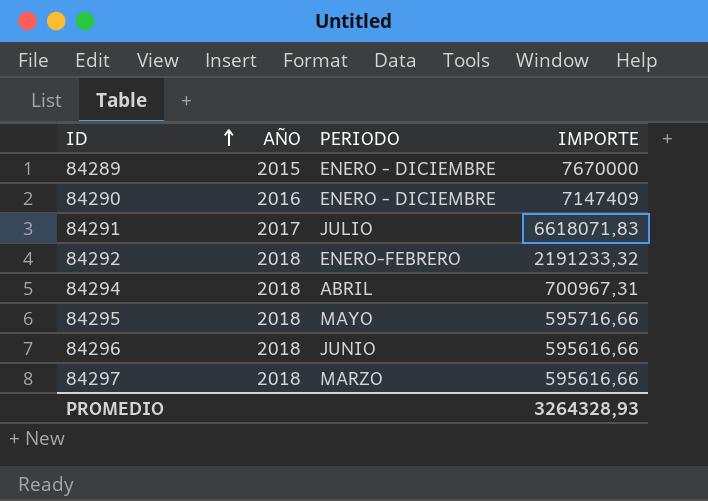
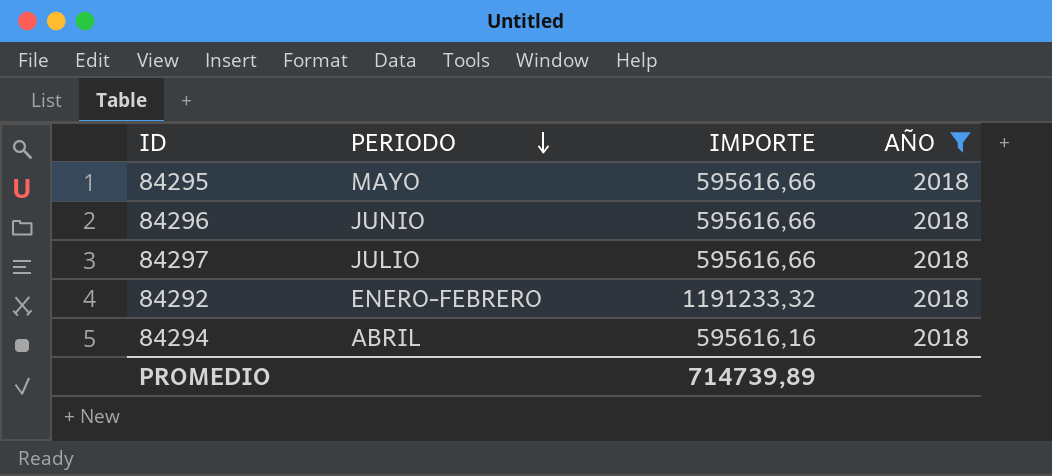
filter: none -> AÑO = 2018
row order: ID ascending -> PERIODO descending
column AÑO | position: 2 -> 4
84295 | IMPORTE: 595716,66 -> 595616,66
84297 | PERIODO: MARZO -> JULIO
84292 | IMPORTE: 2191233,32 -> 1191233,32
84294 | IMPORTE: 700967,31 -> 595616,16
PROMEDIO | IMPORTE: 3264328,93 -> 714739,89

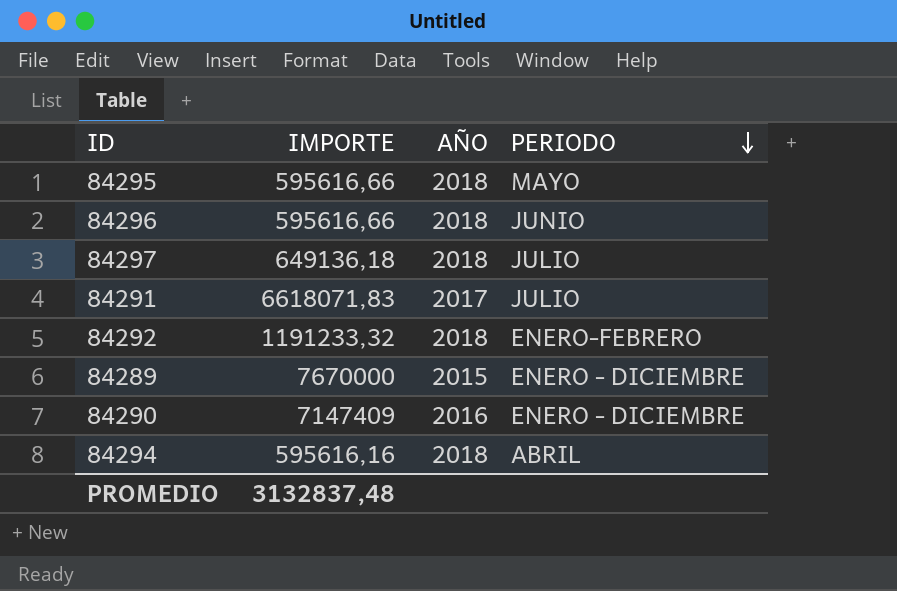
filter: AÑO = 2018 -> none
column PERIODO | position: 2 -> 4
84297 | IMPORTE: 595616,66 -> 649136,18
PROMEDIO | IMPORTE: 714739,89 -> 3132837,48

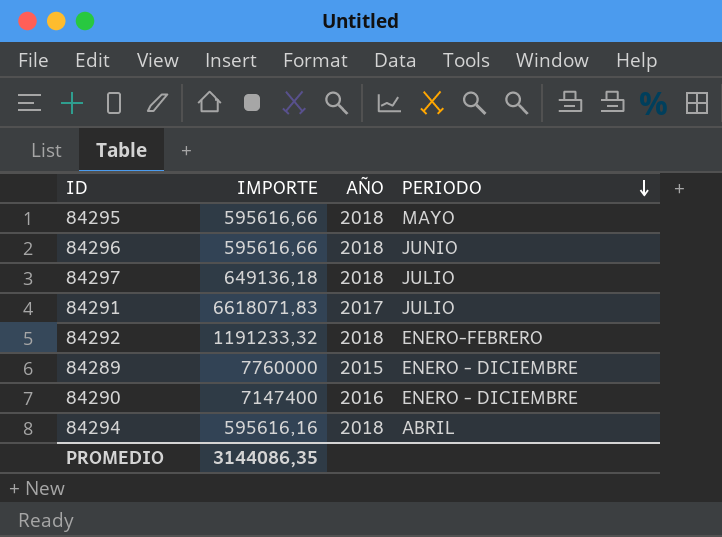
84289 | IMPORTE: 7670000 -> 7760000
84290 | IMPORTE: 7147409 -> 7147400
PROMEDIO | IMPORTE: 3132837,48 -> 3144086,35

